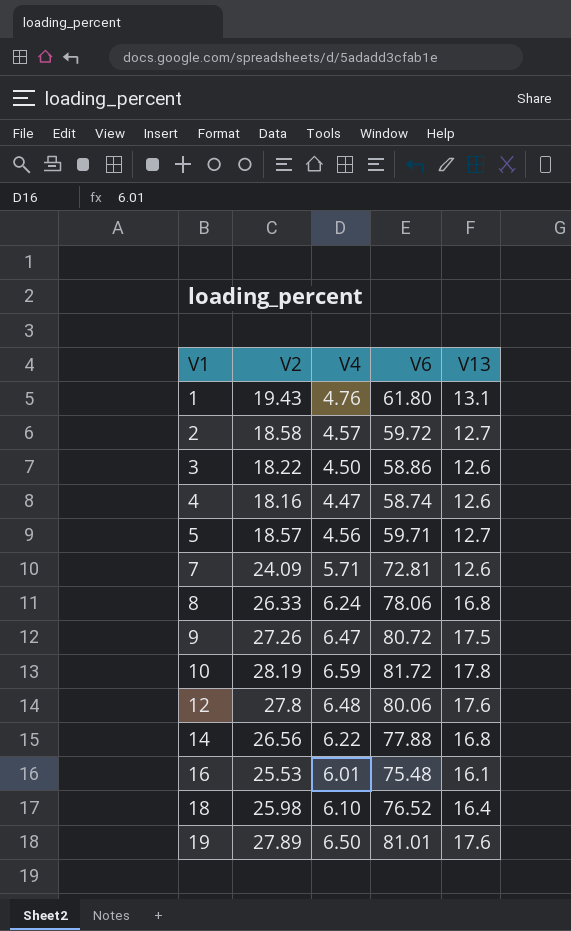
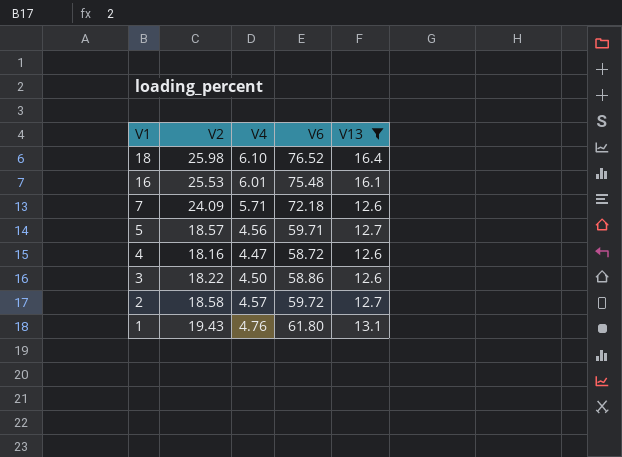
filter: none -> V13 <= 16.4
row order: V1 ascending -> V1 descending
7 | V6: 72.81 -> 72.18
4 | V6: 58.74 -> 58.72

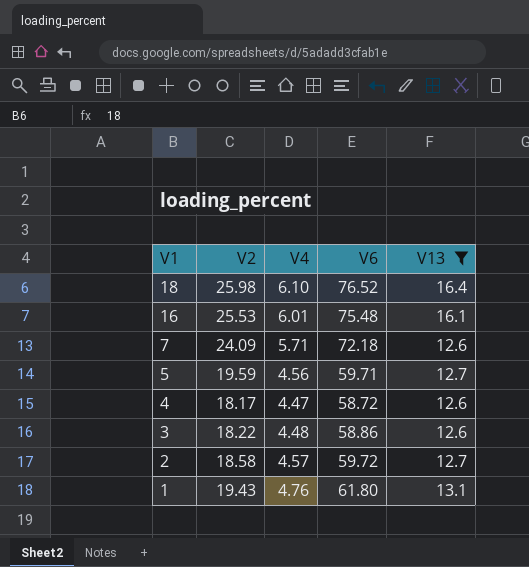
5 | V2: 18.57 -> 19.59
4 | V2: 18.16 -> 18.17
3 | V4: 4.50 -> 4.48

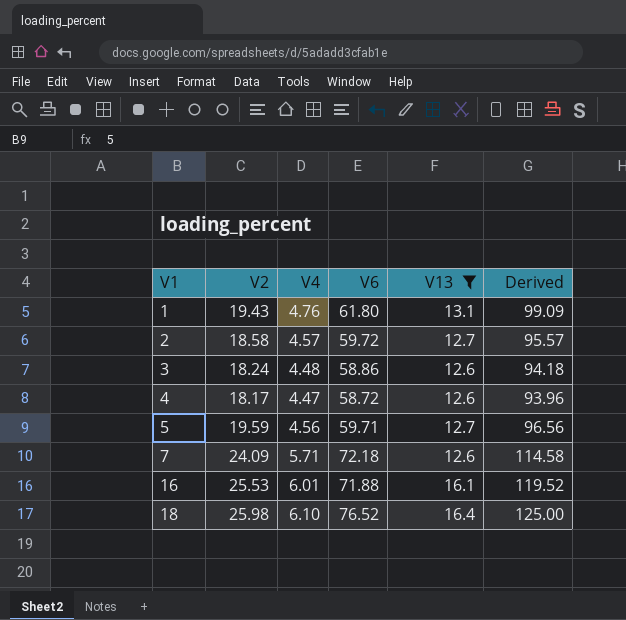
row order: V1 descending -> V1 ascending
column Derived | formula: none -> [V2] + [V4] + [V6] + [V13]
3 | V2: 18.22 -> 18.24
16 | V6: 75.48 -> 71.88

